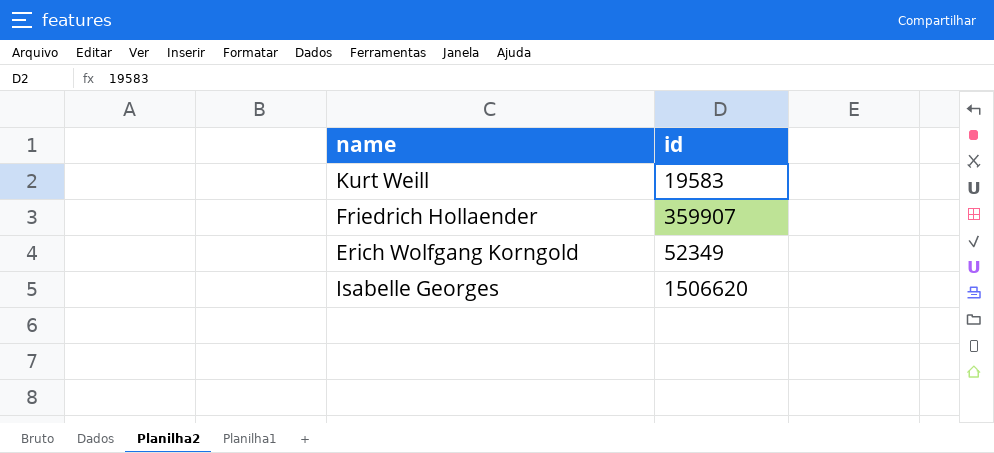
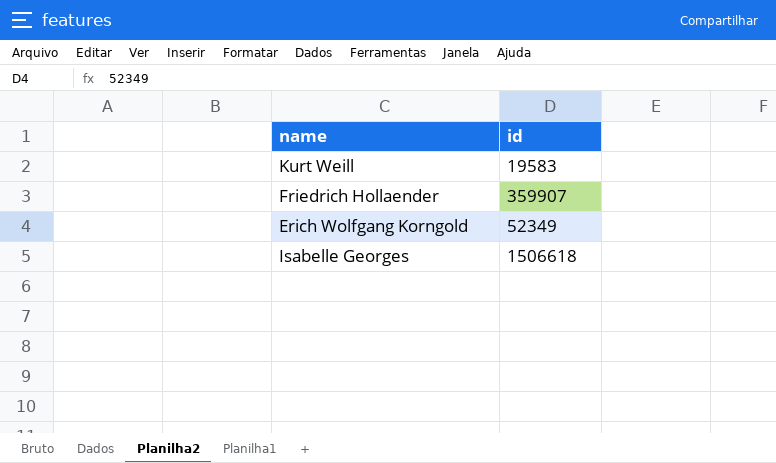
Isabelle Georges | id: 1506620 -> 1506618

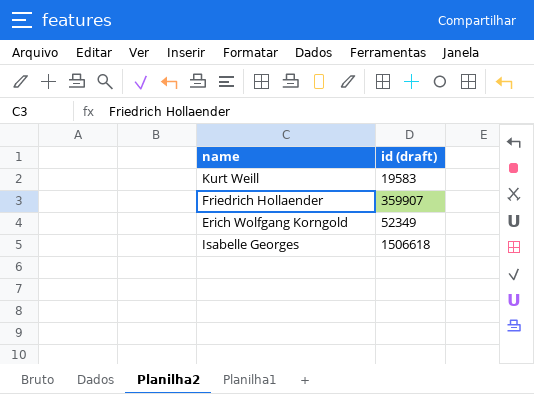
column name: id -> id (draft)

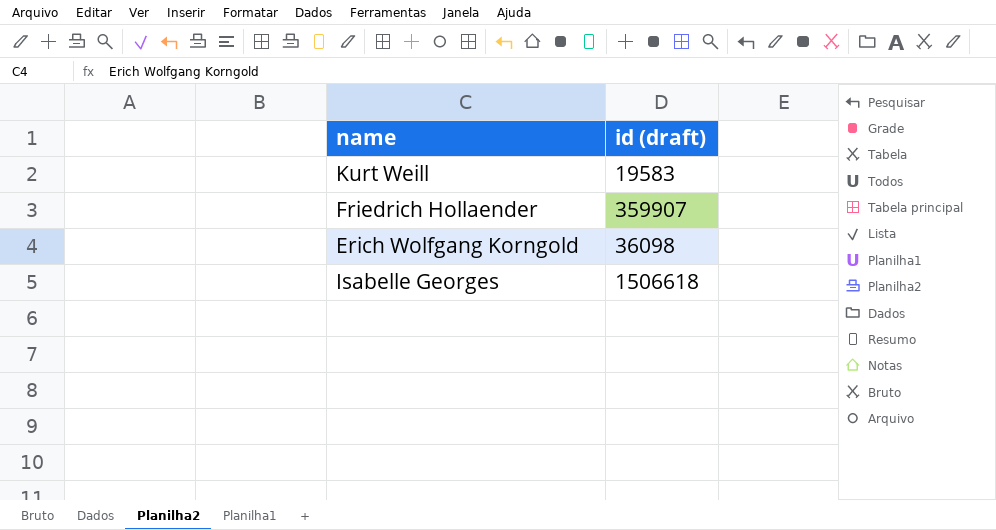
Erich Wolfgang Korngold | id (draft): 52349 -> 36098

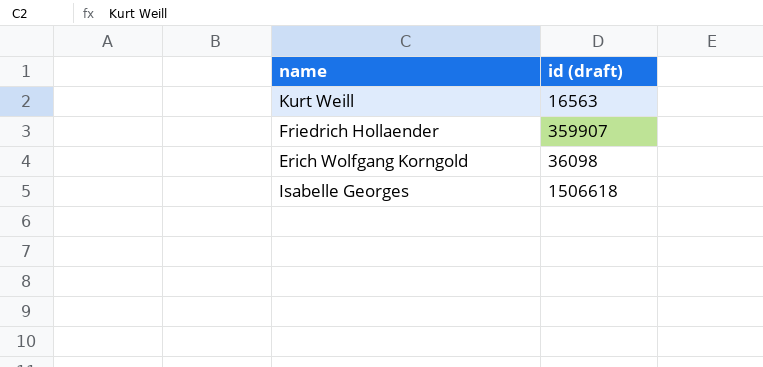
Kurt Weill | id (draft): 19583 -> 16563

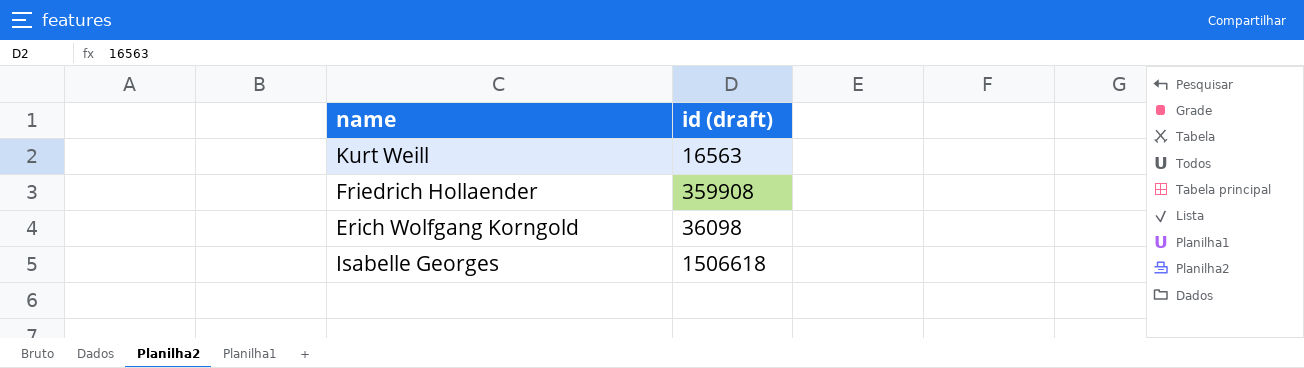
Friedrich Hollaender | id (draft): 359907 -> 359908

